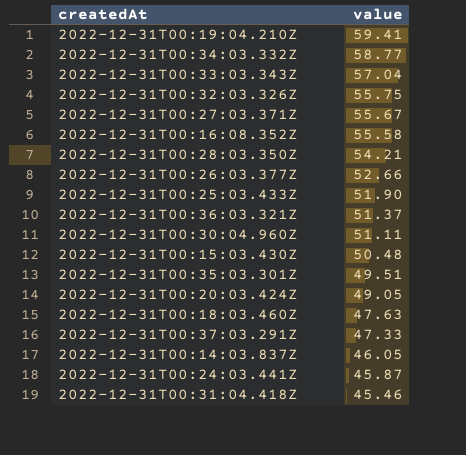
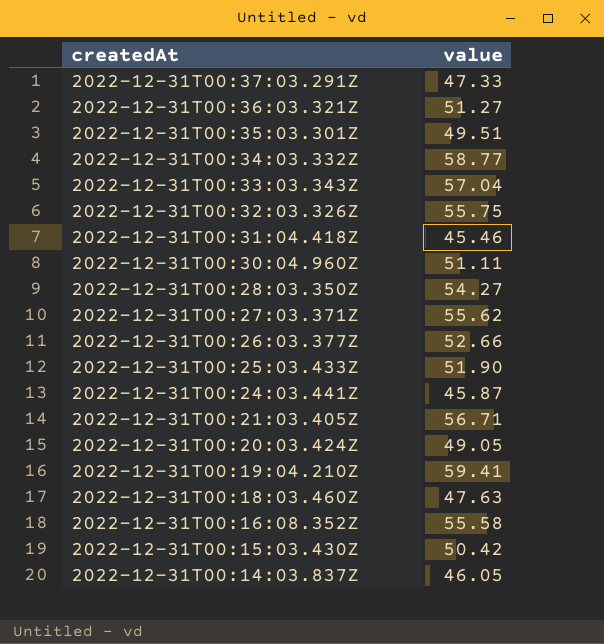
row order: value descending -> createdAt descending
2022-12-31T00:36:03.321Z | value: 51.37 -> 51.27
2022-12-31T00:28:03.350Z | value: 54.21 -> 54.27
2022-12-31T00:27:03.371Z | value: 55.67 -> 55.62
row 2022-12-31T00:21:03.405Z: none -> 56.71
2022-12-31T00:15:03.430Z | value: 50.48 -> 50.42

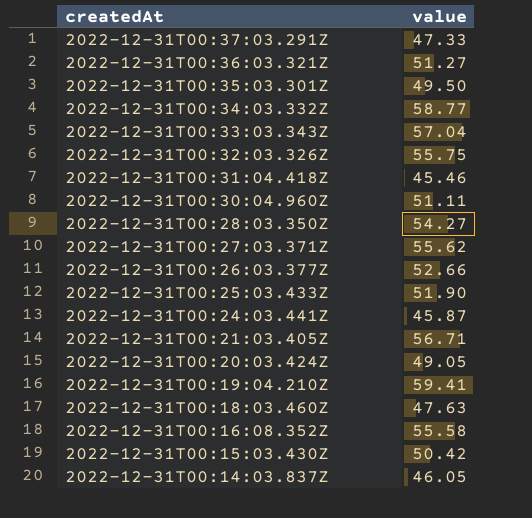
2022-12-31T00:35:03.301Z | value: 49.51 -> 49.50

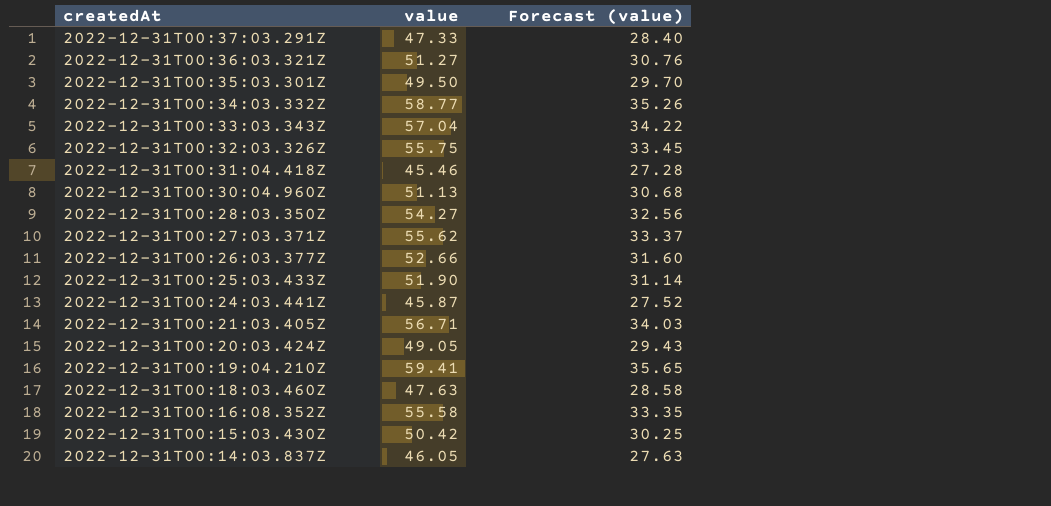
column Forecast (value) | formula: none -> [value] * 0.6
2022-12-31T00:30:04.960Z | value: 51.11 -> 51.13

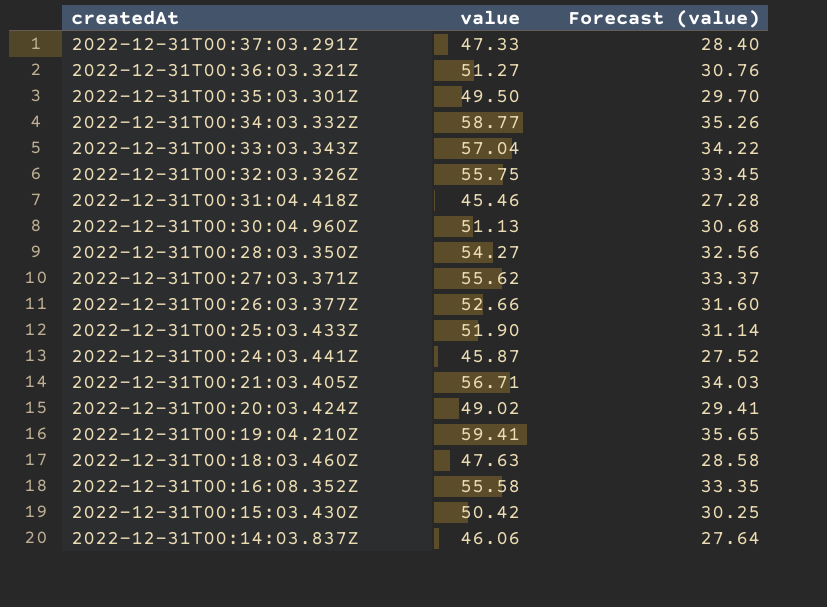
2022-12-31T00:20:03.424Z | value: 49.05 -> 49.02
2022-12-31T00:20:03.424Z | Forecast (value): 29.43 -> 29.41
2022-12-31T00:14:03.837Z | value: 46.05 -> 46.06
2022-12-31T00:14:03.837Z | Forecast (value): 27.63 -> 27.64

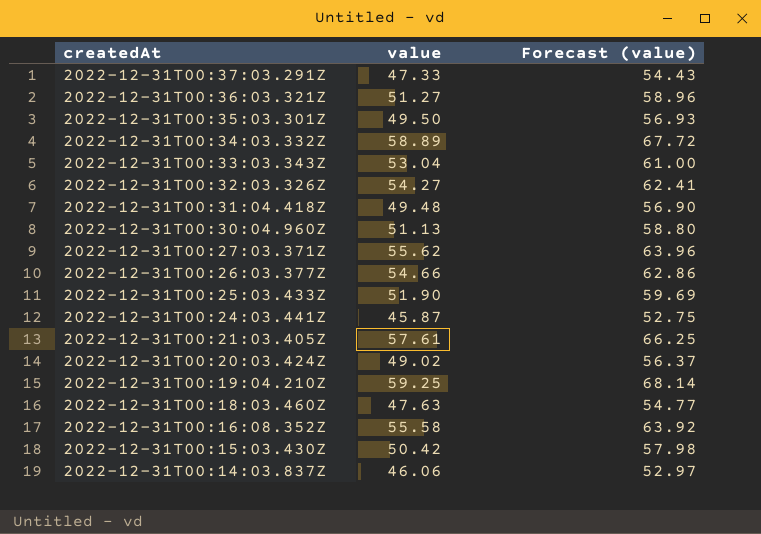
column Forecast (value) | formula: [value] * 0.6 -> [value] * 1.15
row 2022-12-31T00:28:03.350Z: 54.27 | 32.56 -> none
2022-12-31T00:34:03.332Z | value: 58.77 -> 58.89
2022-12-31T00:33:03.343Z | value: 57.04 -> 53.04
2022-12-31T00:32:03.326Z | value: 55.75 -> 54.27
2022-12-31T00:31:04.418Z | value: 45.46 -> 49.48
2022-12-31T00:26:03.377Z | value: 52.66 -> 54.66
2022-12-31T00:21:03.405Z | value: 56.71 -> 57.61
2022-12-31T00:19:04.210Z | value: 59.41 -> 59.25

